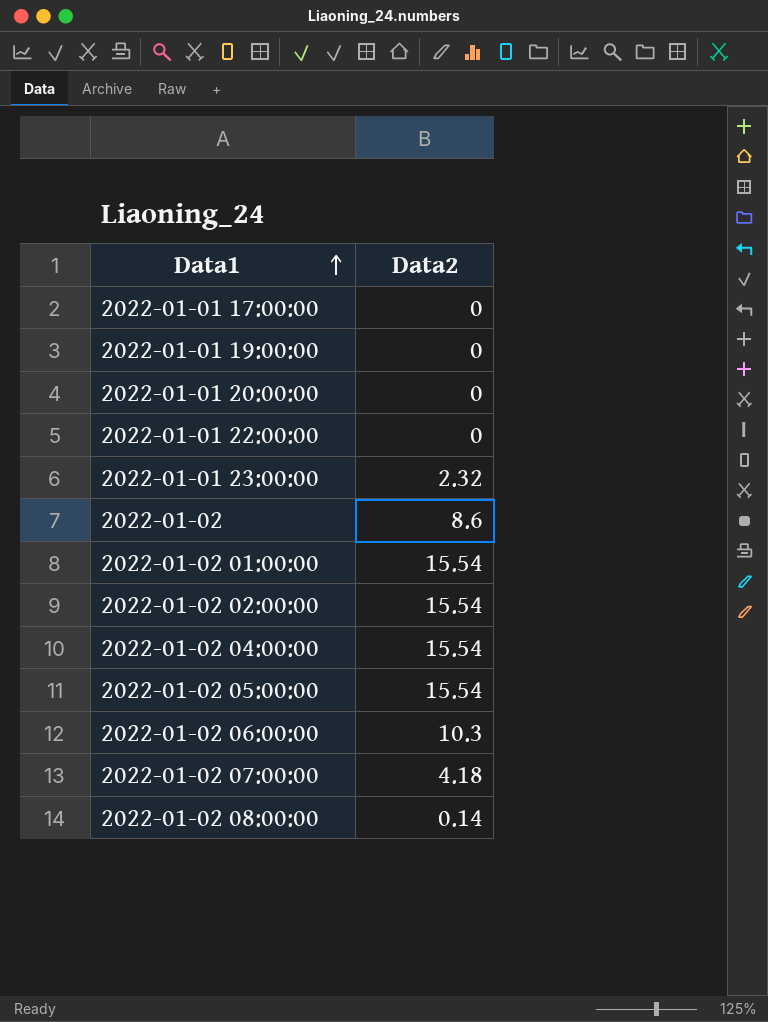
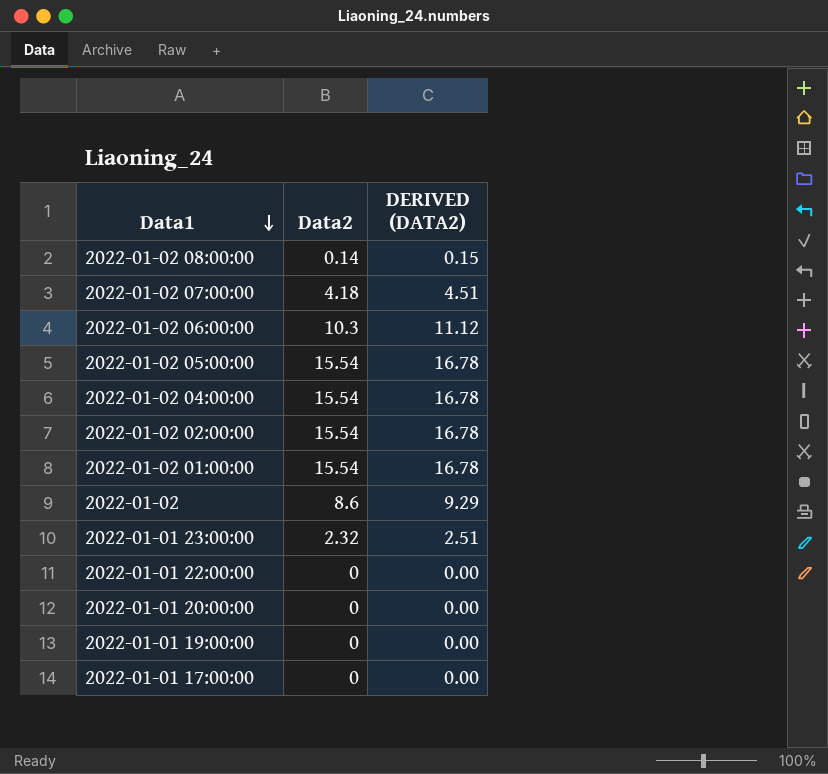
row order: Data1 ascending -> Data1 descending
column DERIVED (DATA2) | formula: none -> [Data2] * 1.08

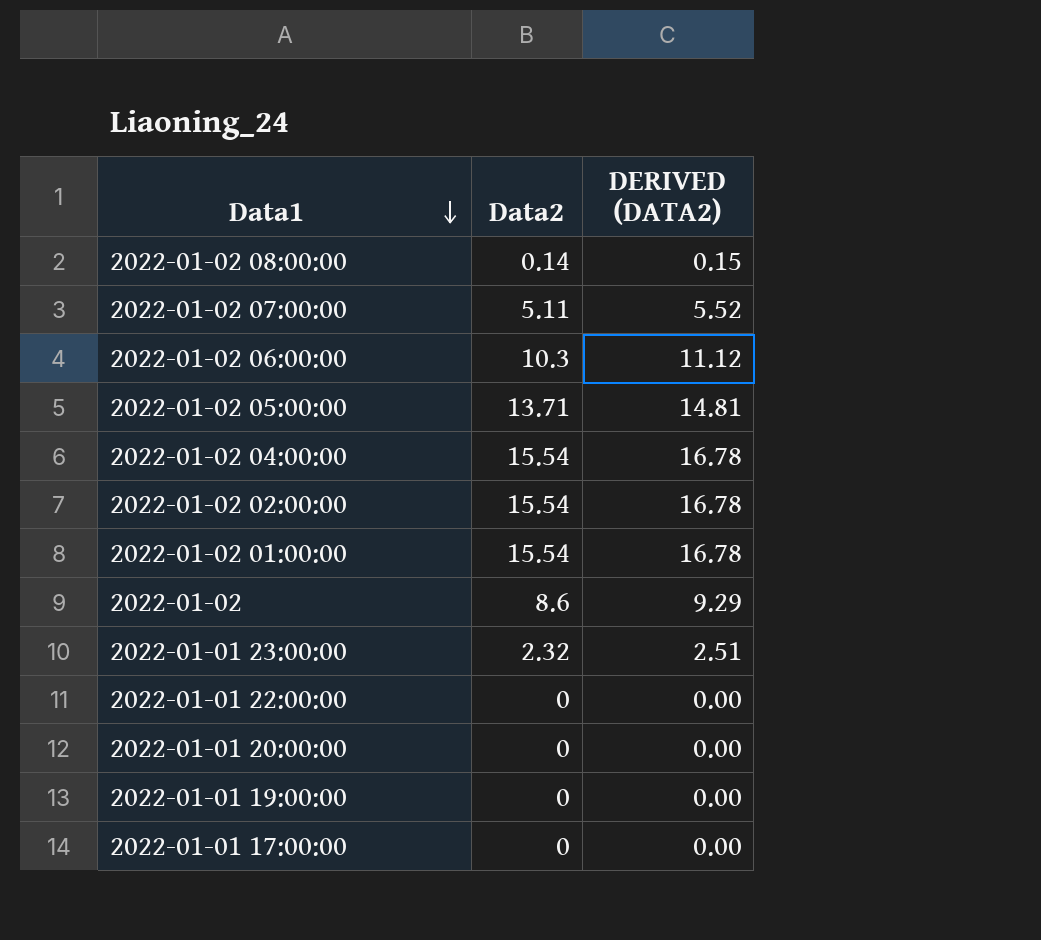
2022-01-02 07:00:00 | Data2: 4.18 -> 5.11
2022-01-02 07:00:00 | DERIVED (DATA2): 4.51 -> 5.52
2022-01-02 05:00:00 | Data2: 15.54 -> 13.71
2022-01-02 05:00:00 | DERIVED (DATA2): 16.78 -> 14.81

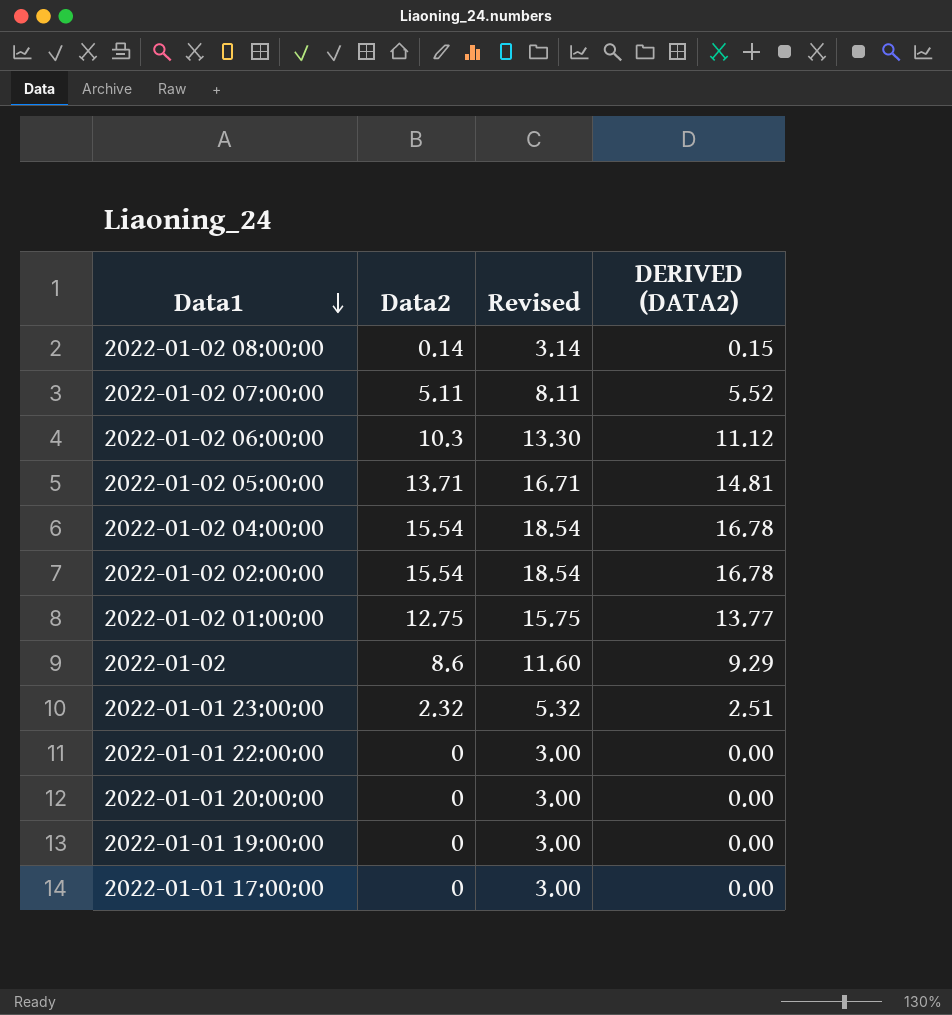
column Revised | formula: none -> [Data2] + 3
2022-01-02 01:00:00 | Data2: 15.54 -> 12.75
2022-01-02 01:00:00 | DERIVED (DATA2): 16.78 -> 13.77

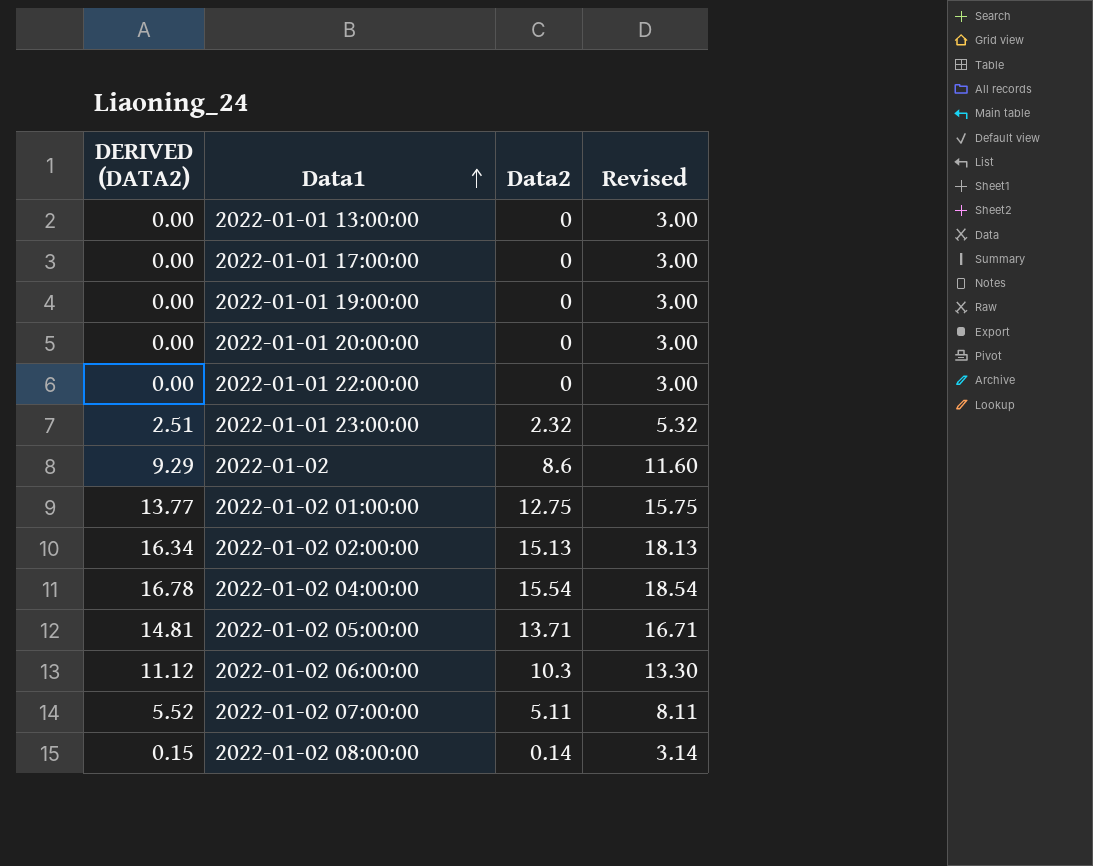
row order: Data1 descending -> Data1 ascending
column DERIVED (DATA2) | position: 4 -> 1
row 2022-01-01 13:00:00: none -> 0.00 | 0 | 3.00
2022-01-02 02:00:00 | DERIVED (DATA2): 16.78 -> 16.34
2022-01-02 02:00:00 | Data2: 15.54 -> 15.13
2022-01-02 02:00:00 | Revised: 18.54 -> 18.13

